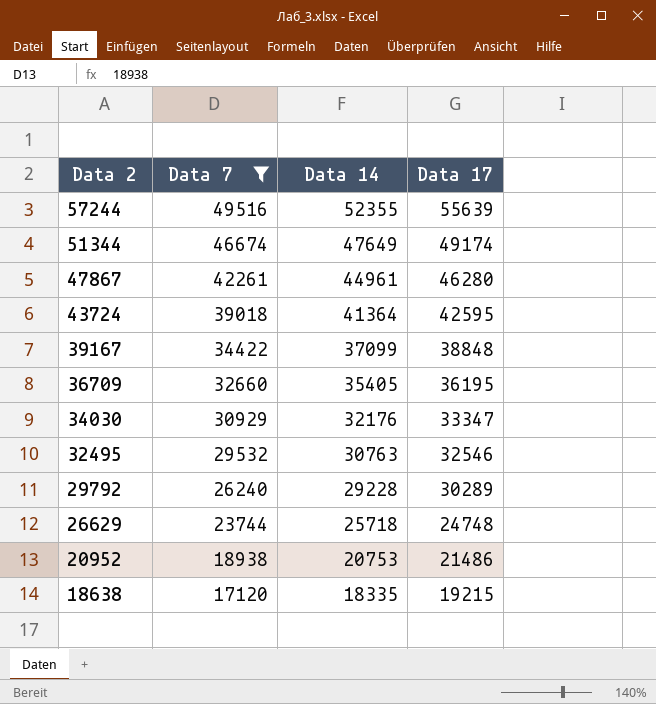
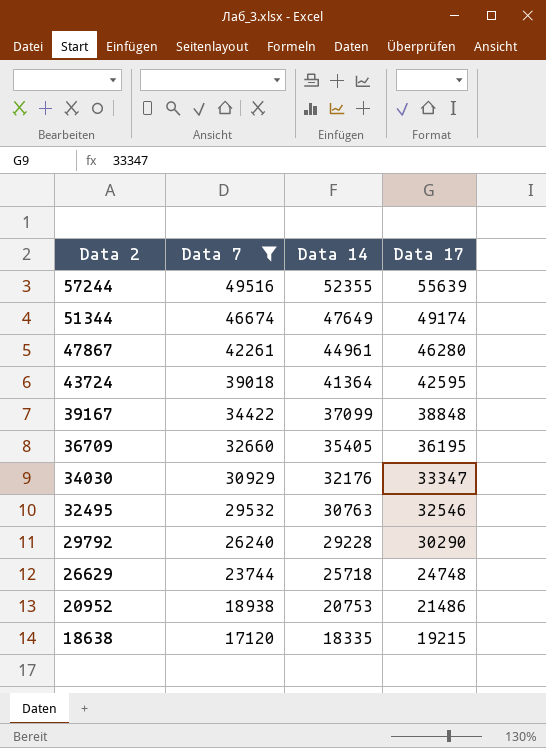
29792 | Data 17: 30289 -> 30290

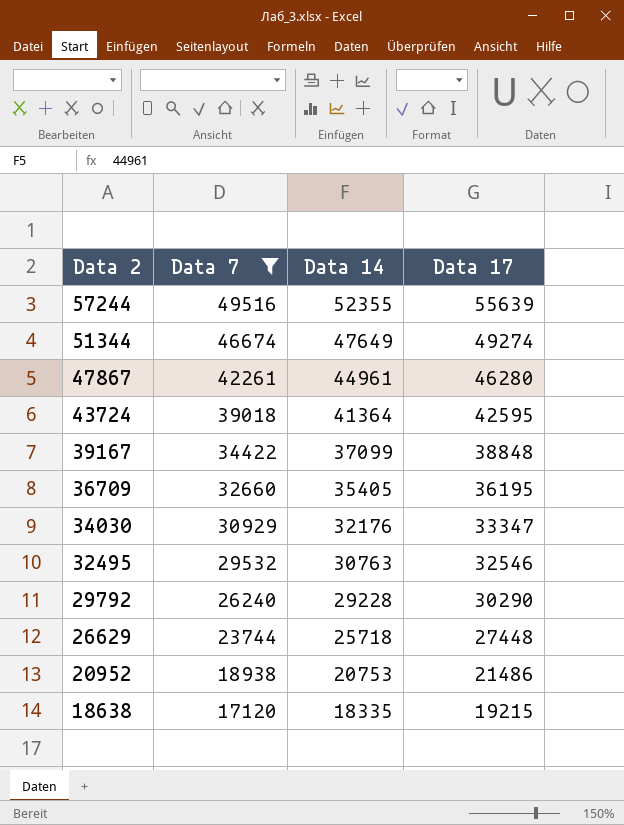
51344 | Data 17: 49174 -> 49274
26629 | Data 17: 24748 -> 27448

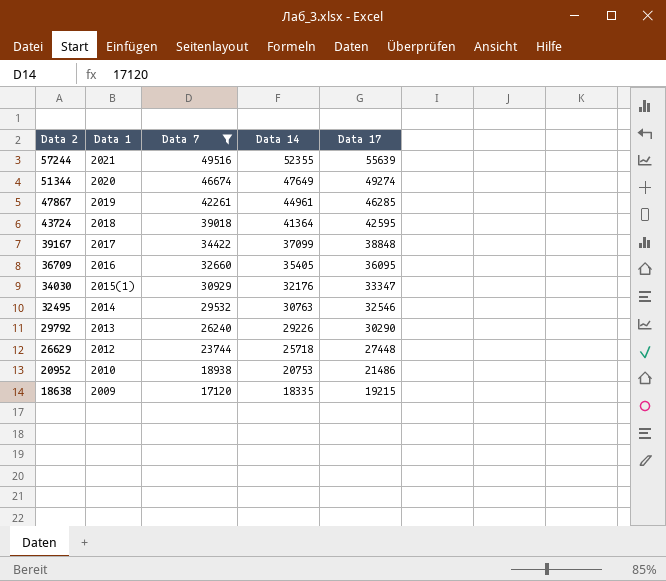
column Data 1 | position: none -> 2
47867 | Data 17: 46280 -> 46285
36709 | Data 17: 36195 -> 36095
29792 | Data 14: 29228 -> 29226

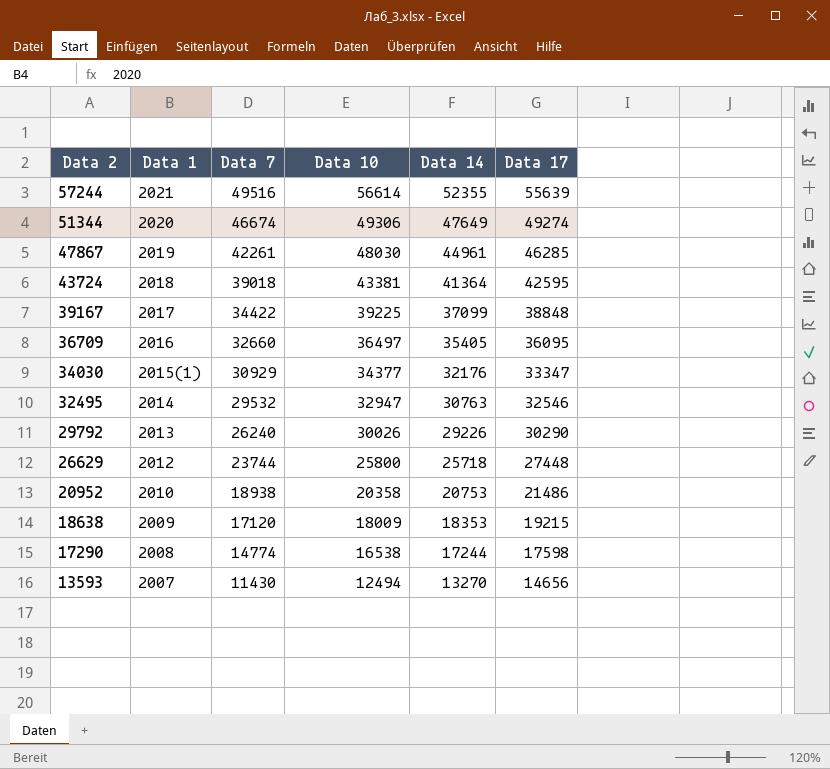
filter: Data 7 >= 17120 -> none
column Data 10 | position: none -> 4
18638 | Data 14: 18335 -> 18353

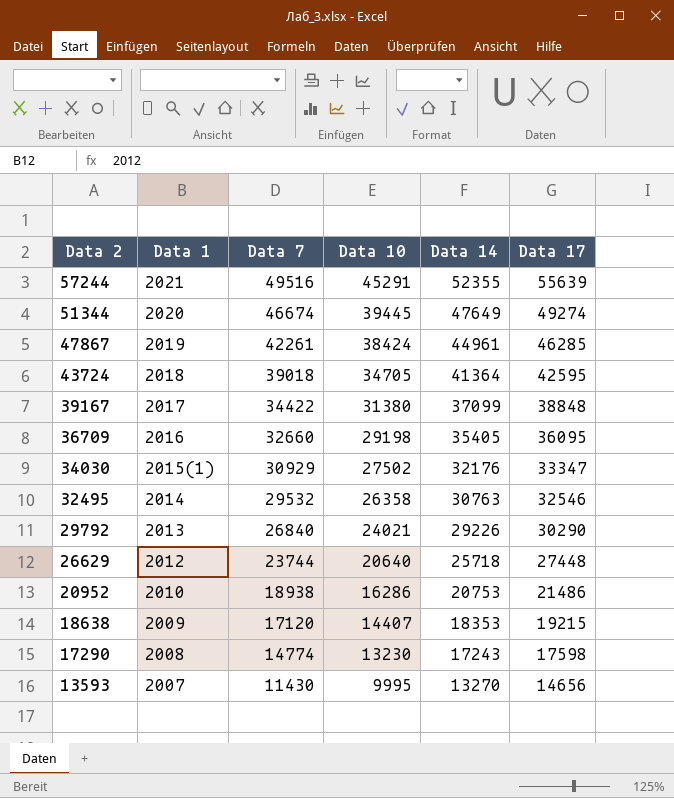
57244 | Data 10: 56614 -> 45291
51344 | Data 10: 49306 -> 39445
47867 | Data 10: 48030 -> 38424
43724 | Data 10: 43381 -> 34705
39167 | Data 10: 39225 -> 31380
36709 | Data 10: 36497 -> 29198
34030 | Data 10: 34377 -> 27502
32495 | Data 10: 32947 -> 26358
29792 | Data 7: 26240 -> 26840
29792 | Data 10: 30026 -> 24021
26629 | Data 10: 25800 -> 20640
20952 | Data 10: 20358 -> 16286
18638 | Data 10: 18009 -> 14407
17290 | Data 10: 16538 -> 13230
17290 | Data 14: 17244 -> 17243
13593 | Data 10: 12494 -> 9995

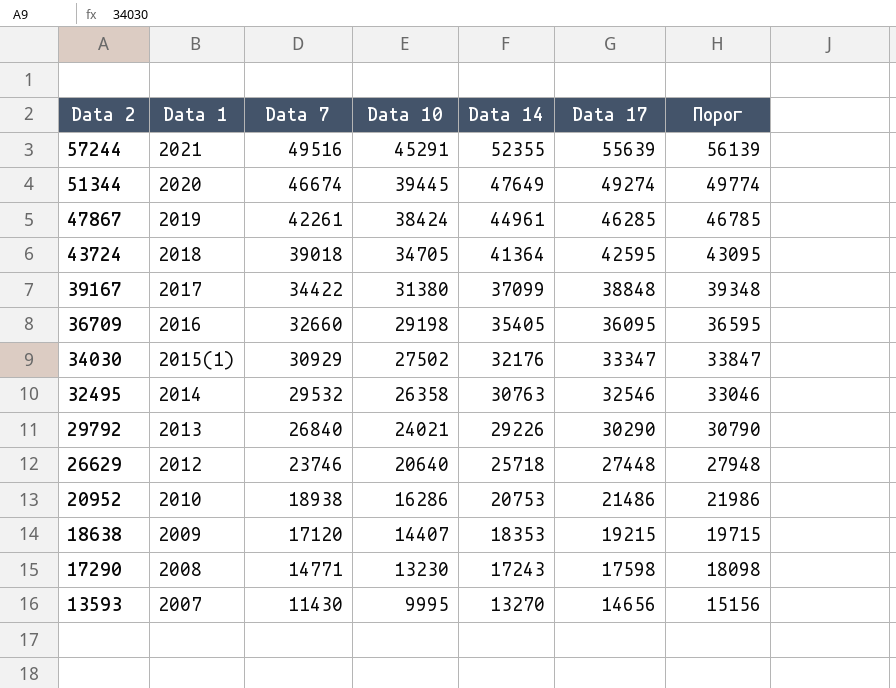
column Порог | formula: none -> [Data 17] + 500
26629 | Data 7: 23744 -> 23746
17290 | Data 7: 14774 -> 14771

